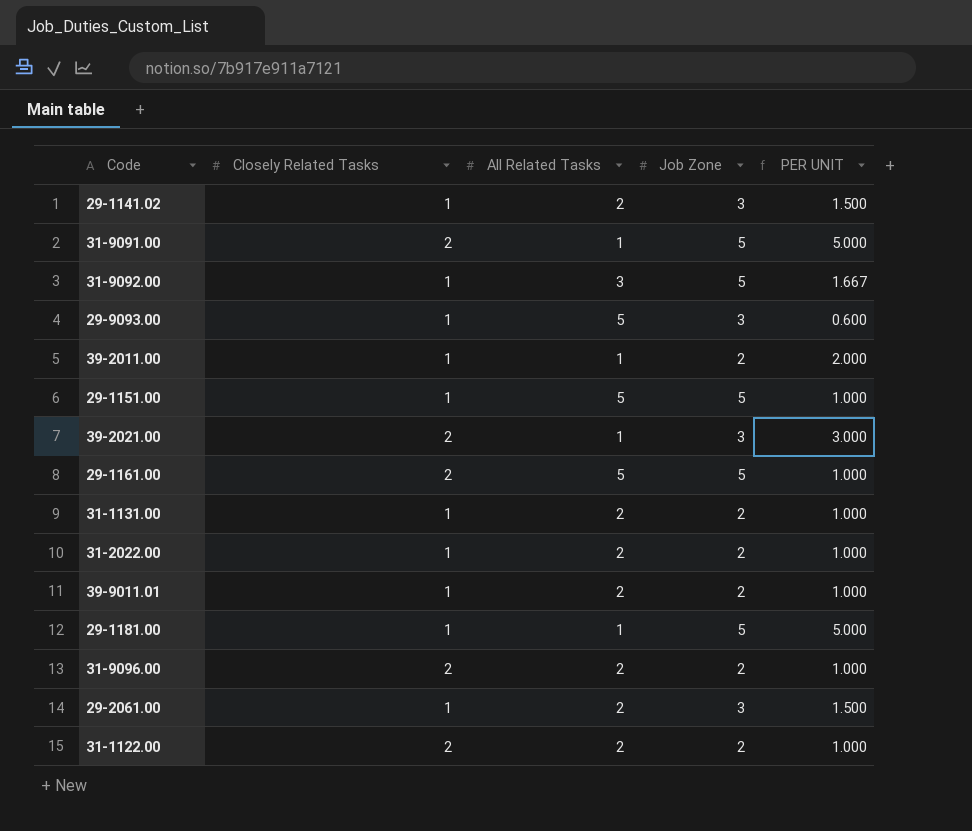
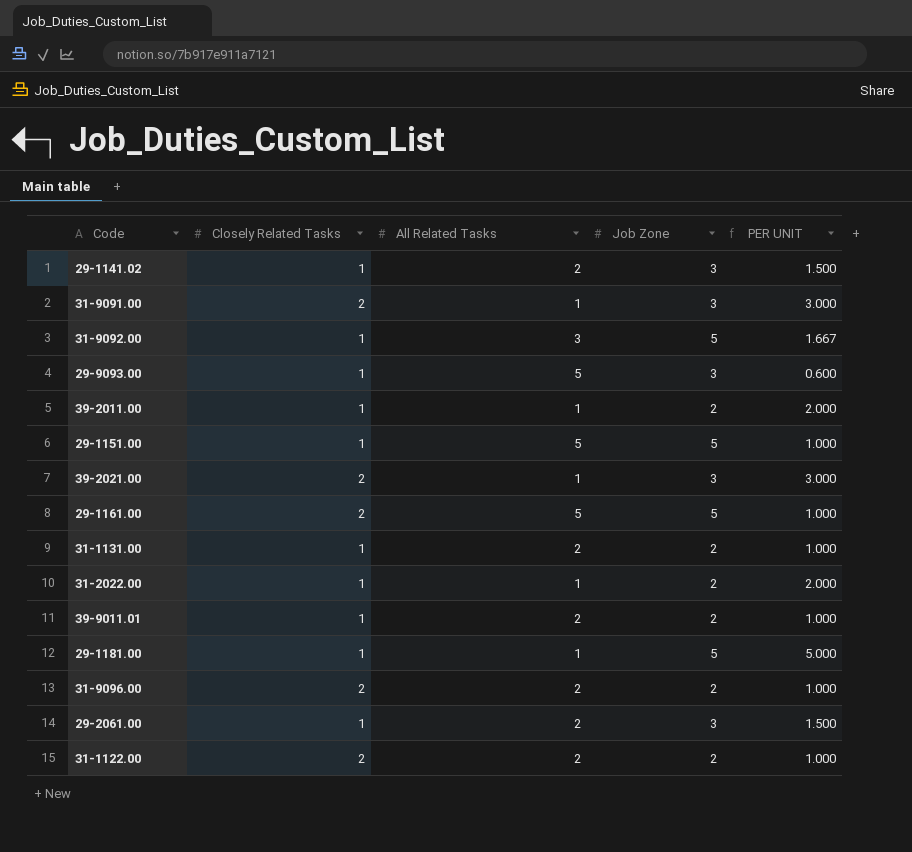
31-9091.00 | Job Zone: 5 -> 3
31-9091.00 | PER UNIT: 5.000 -> 3.000
31-2022.00 | All Related Tasks: 2 -> 1
31-2022.00 | PER UNIT: 1.000 -> 2.000

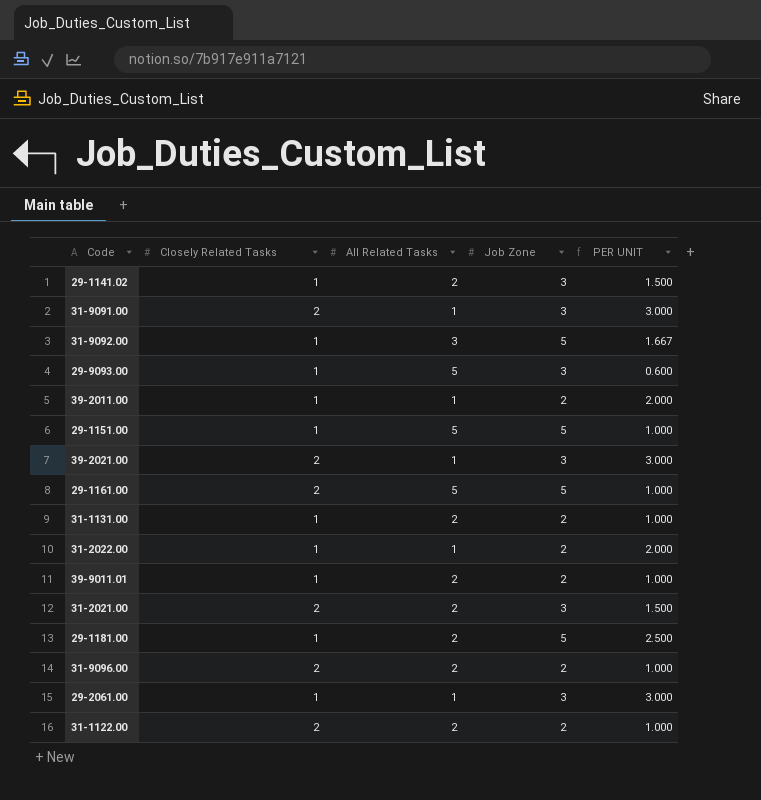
row 31-2021.00: none -> 2 | 2 | 3 | 1.500
29-1181.00 | All Related Tasks: 1 -> 2
29-1181.00 | PER UNIT: 5.000 -> 2.500
29-2061.00 | All Related Tasks: 2 -> 1
29-2061.00 | PER UNIT: 1.500 -> 3.000

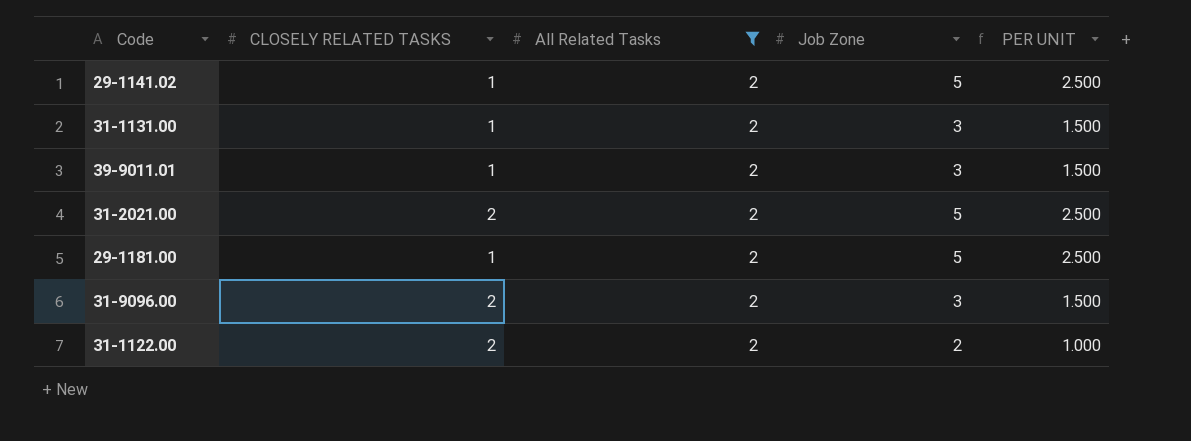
filter: none -> All Related Tasks = 2
column name: Closely Related Tasks -> CLOSELY RELATED TASKS
29-1141.02 | Job Zone: 3 -> 5
29-1141.02 | PER UNIT: 1.500 -> 2.500
31-1131.00 | Job Zone: 2 -> 3
31-1131.00 | PER UNIT: 1.000 -> 1.500
39-9011.01 | Job Zone: 2 -> 3
39-9011.01 | PER UNIT: 1.000 -> 1.500
31-2021.00 | Job Zone: 3 -> 5
31-2021.00 | PER UNIT: 1.500 -> 2.500
31-9096.00 | Job Zone: 2 -> 3
31-9096.00 | PER UNIT: 1.000 -> 1.500

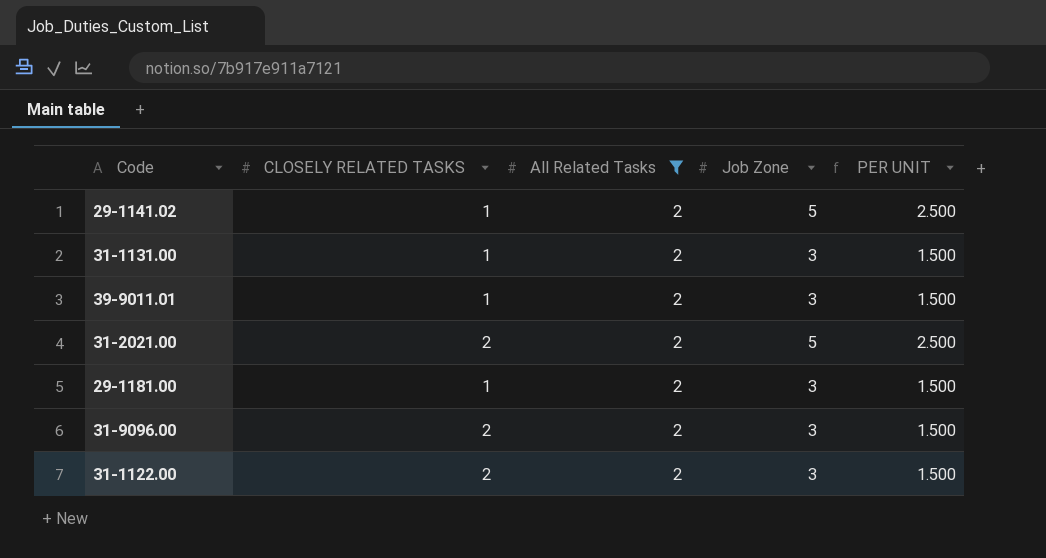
29-1181.00 | Job Zone: 5 -> 3
29-1181.00 | PER UNIT: 2.500 -> 1.500
31-1122.00 | Job Zone: 2 -> 3
31-1122.00 | PER UNIT: 1.000 -> 1.500

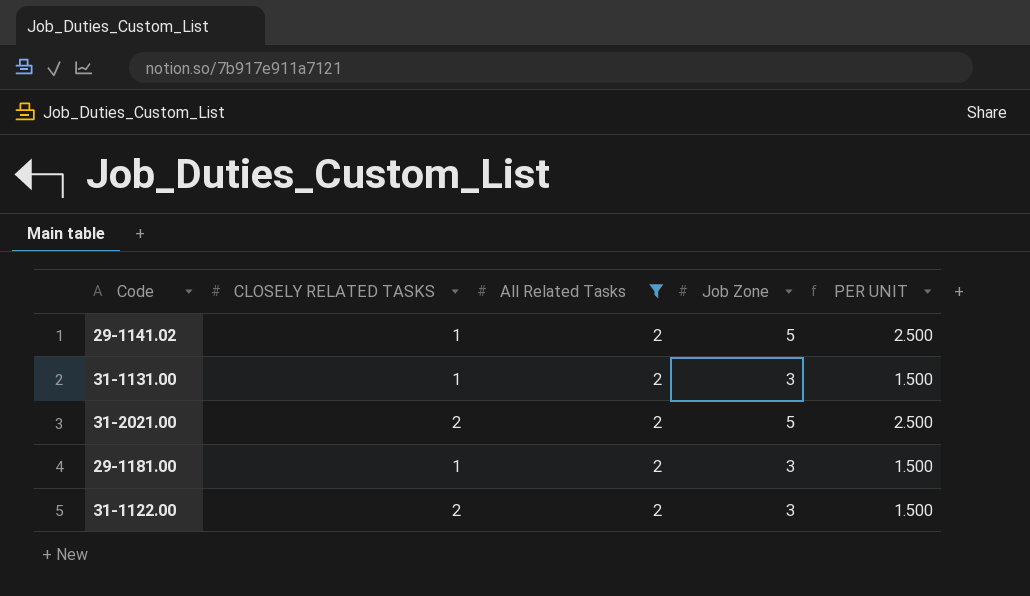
row 39-9011.01: 1 | 2 | 3 | 1.500 -> none
row 31-9096.00: 2 | 2 | 3 | 1.500 -> none

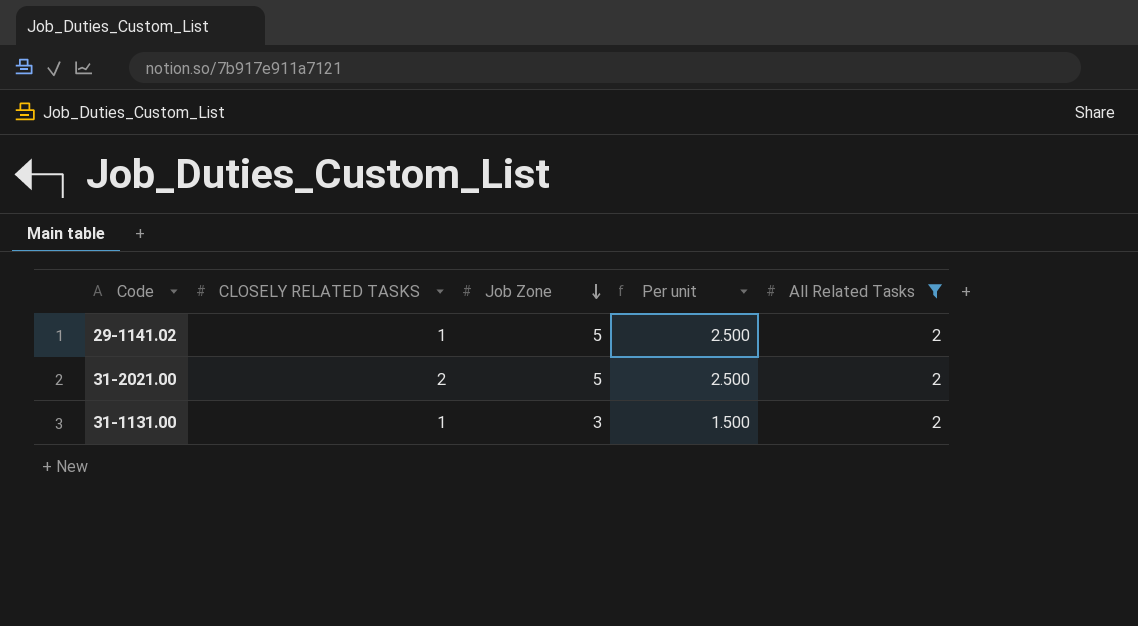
row order: none -> Job Zone descending
column name: PER UNIT -> Per unit
column All Related Tasks | position: 3 -> 5
row 29-1181.00: 1 | 2 | 3 | 1.500 -> none
row 31-1122.00: 2 | 2 | 3 | 1.500 -> none

